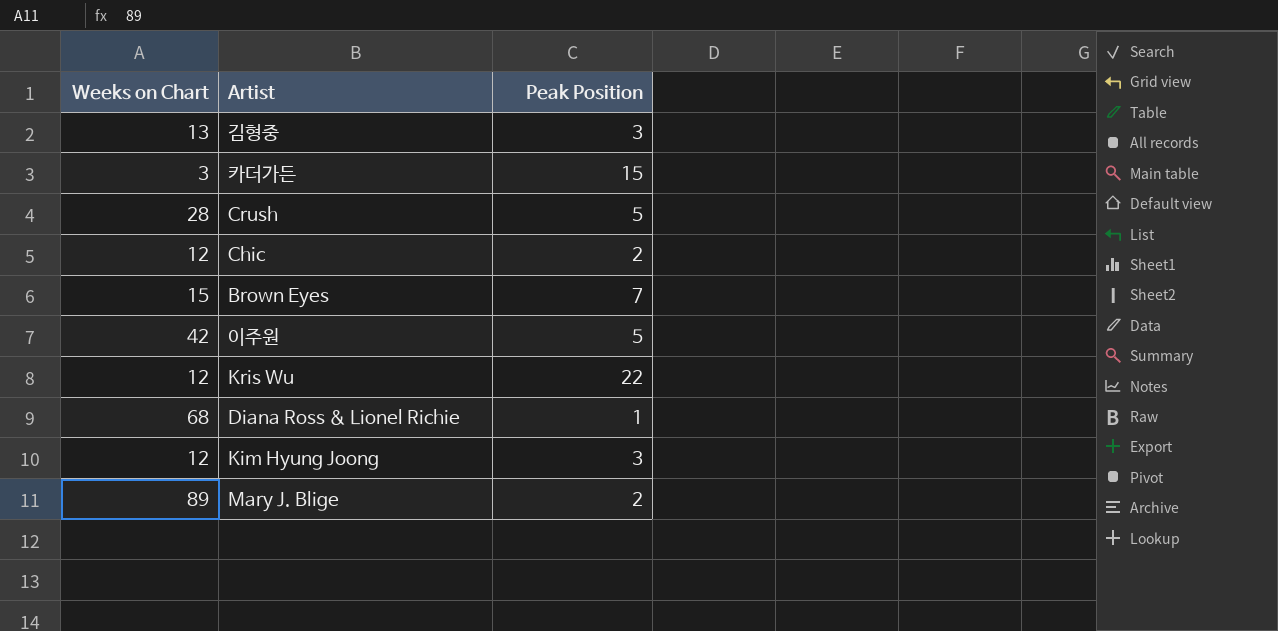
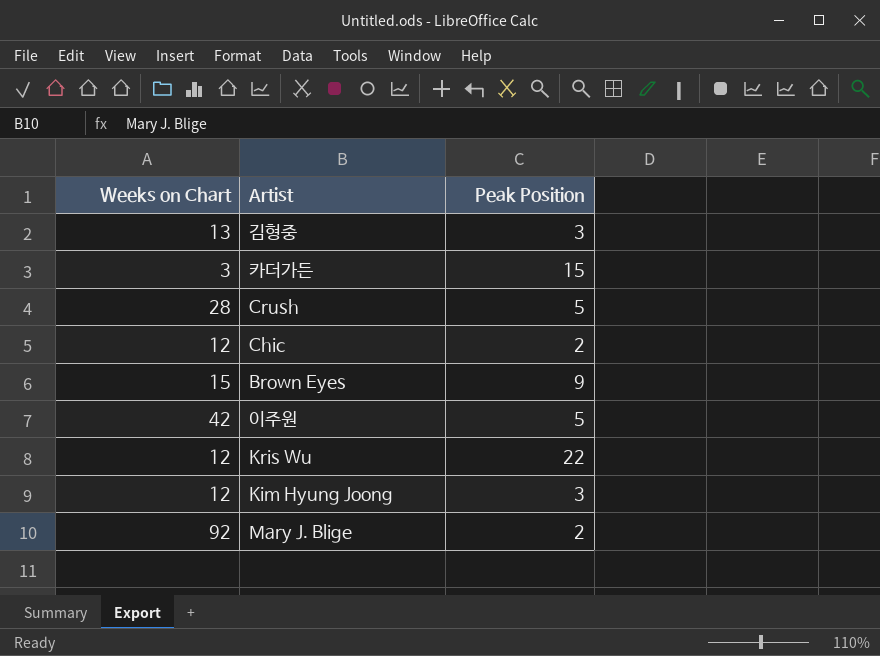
row Diana Ross & Lionel Richie: 68 | 1 -> none
Brown Eyes | Peak Position: 7 -> 9
Mary J. Blige | Weeks on Chart: 89 -> 92

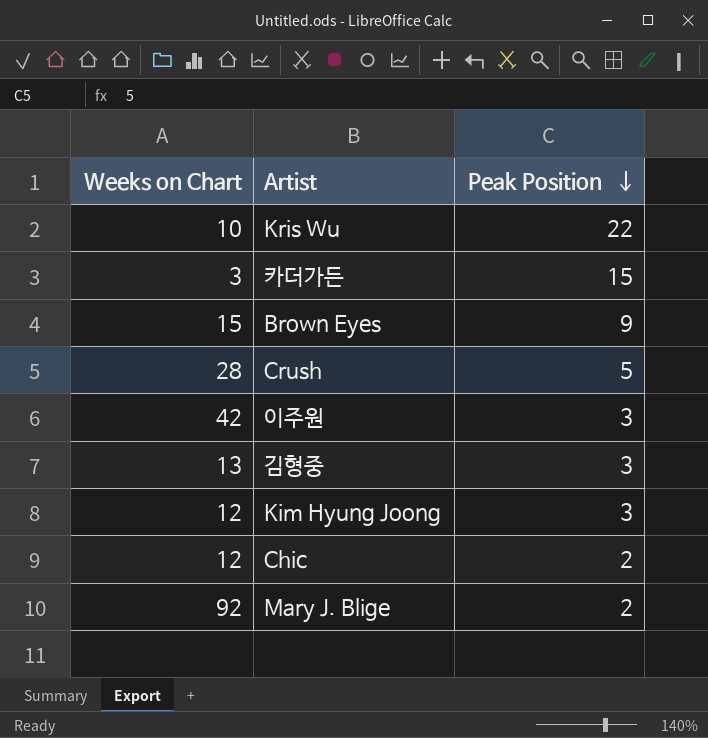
row order: none -> Peak Position descending
Kris Wu | Weeks on Chart: 12 -> 10
이주원 | Peak Position: 5 -> 3

